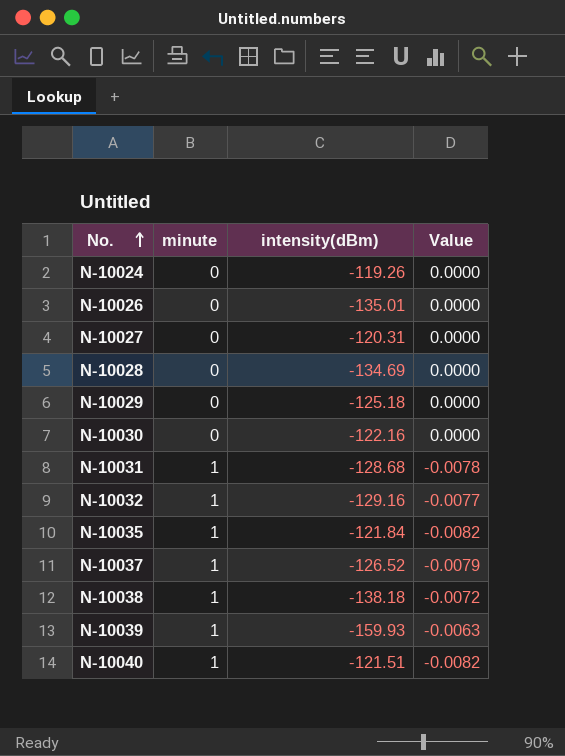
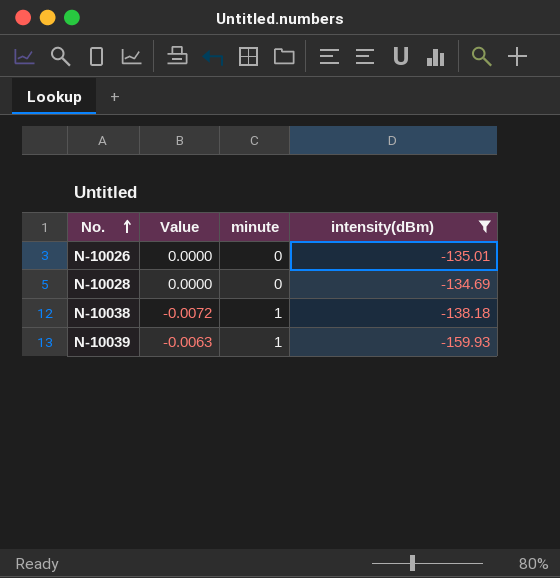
filter: none -> intensity(dBm) <= -134.69
column Value | position: 4 -> 2

